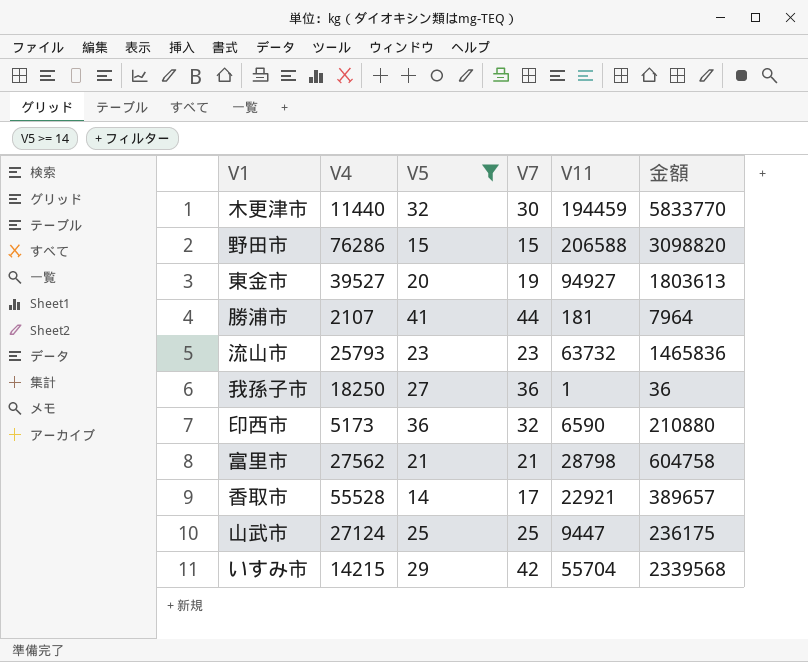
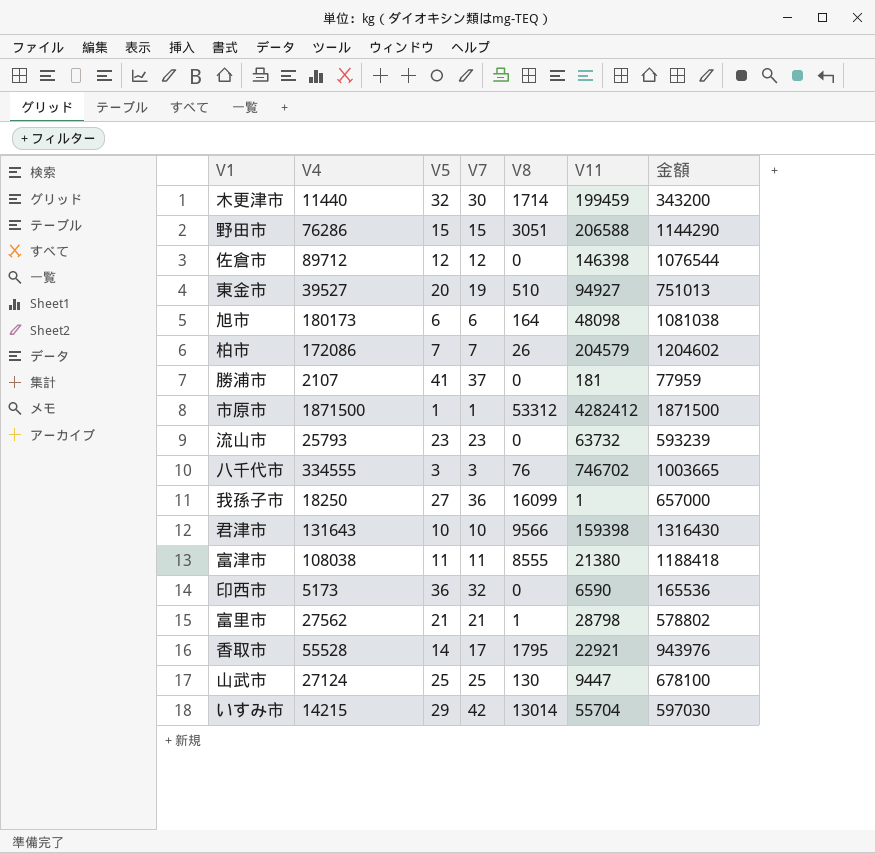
filter: V5 >= 14 -> none
column V8 | position: none -> 5
column 金額 | formula: [V7] * [V11] -> [V4] * [V7]
木更津市 | V11: 194459 -> 199459
勝浦市 | V7: 44 -> 37

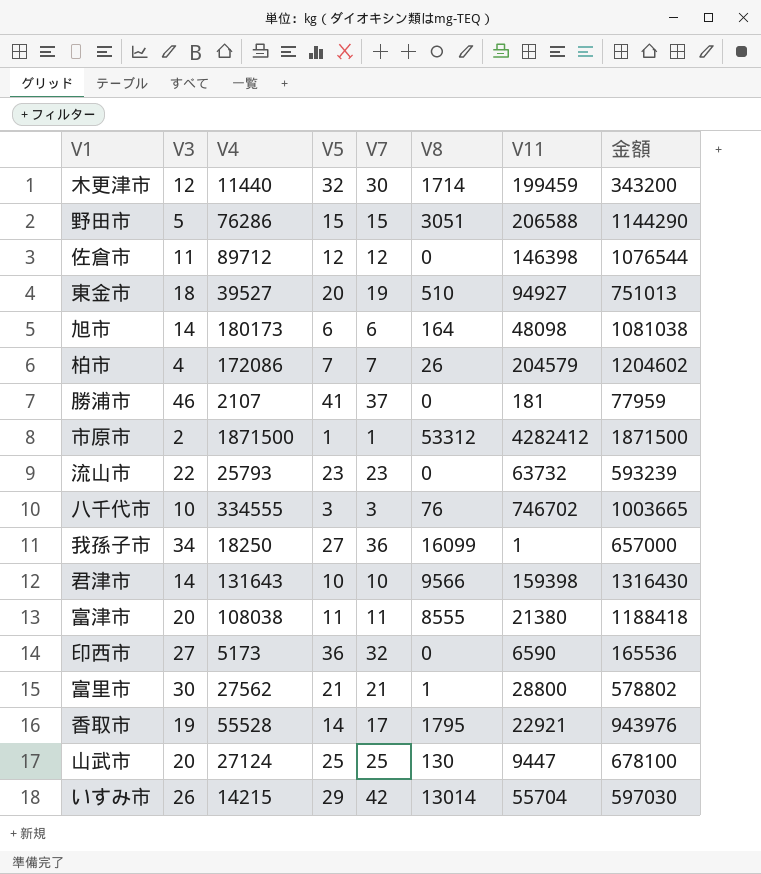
column V3 | position: none -> 2
富里市 | V11: 28798 -> 28800

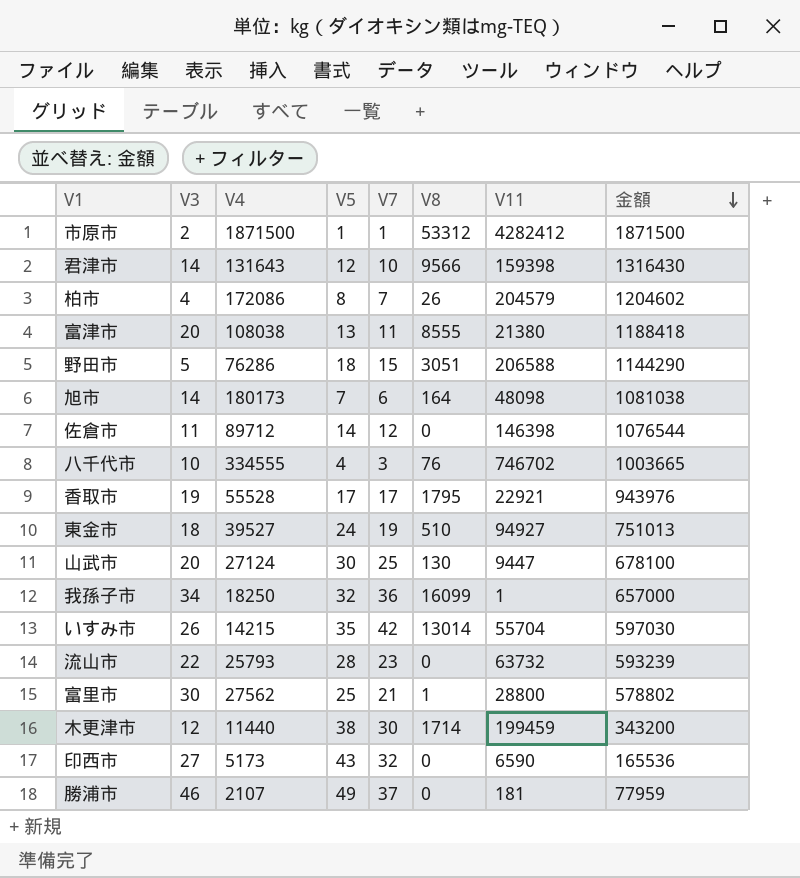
row order: none -> 金額 descending
君津市 | V5: 10 -> 12
柏市 | V5: 7 -> 8
富津市 | V5: 11 -> 13
野田市 | V5: 15 -> 18
旭市 | V5: 6 -> 7
佐倉市 | V5: 12 -> 14
八千代市 | V5: 3 -> 4
香取市 | V5: 14 -> 17
東金市 | V5: 20 -> 24
山武市 | V5: 25 -> 30
我孫子市 | V5: 27 -> 32
いすみ市 | V5: 29 -> 35
流山市 | V5: 23 -> 28
富里市 | V5: 21 -> 25
木更津市 | V5: 32 -> 38
印西市 | V5: 36 -> 43
勝浦市 | V5: 41 -> 49

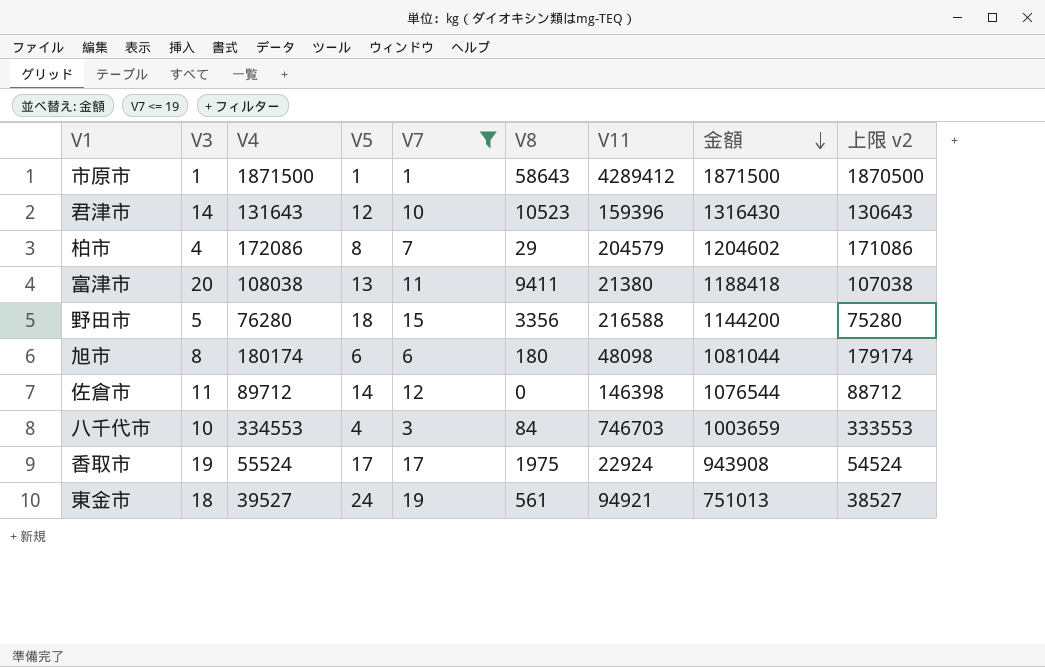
filter: none -> V7 <= 19
column 上限 v2 | formula: none -> [V4] - 1000
市原市 | V3: 2 -> 1
市原市 | V8: 53312 -> 58643
市原市 | V11: 4282412 -> 4289412
君津市 | V8: 9566 -> 10523
君津市 | V11: 159398 -> 159396
柏市 | V8: 26 -> 29
富津市 | V8: 8555 -> 9411
野田市 | V4: 76286 -> 76280
野田市 | V8: 3051 -> 3356
野田市 | V11: 206588 -> 216588
野田市 | 金額: 1144290 -> 1144200
旭市 | V3: 14 -> 8
旭市 | V4: 180173 -> 180174
旭市 | V5: 7 -> 6
旭市 | V8: 164 -> 180
旭市 | 金額: 1081038 -> 1081044
八千代市 | V4: 334555 -> 334553
八千代市 | V8: 76 -> 84
八千代市 | V11: 746702 -> 746703
八千代市 | 金額: 1003665 -> 1003659
香取市 | V4: 55528 -> 55524
香取市 | V8: 1795 -> 1975
香取市 | V11: 22921 -> 22924
香取市 | 金額: 943976 -> 943908
東金市 | V8: 510 -> 561
東金市 | V11: 94927 -> 94921

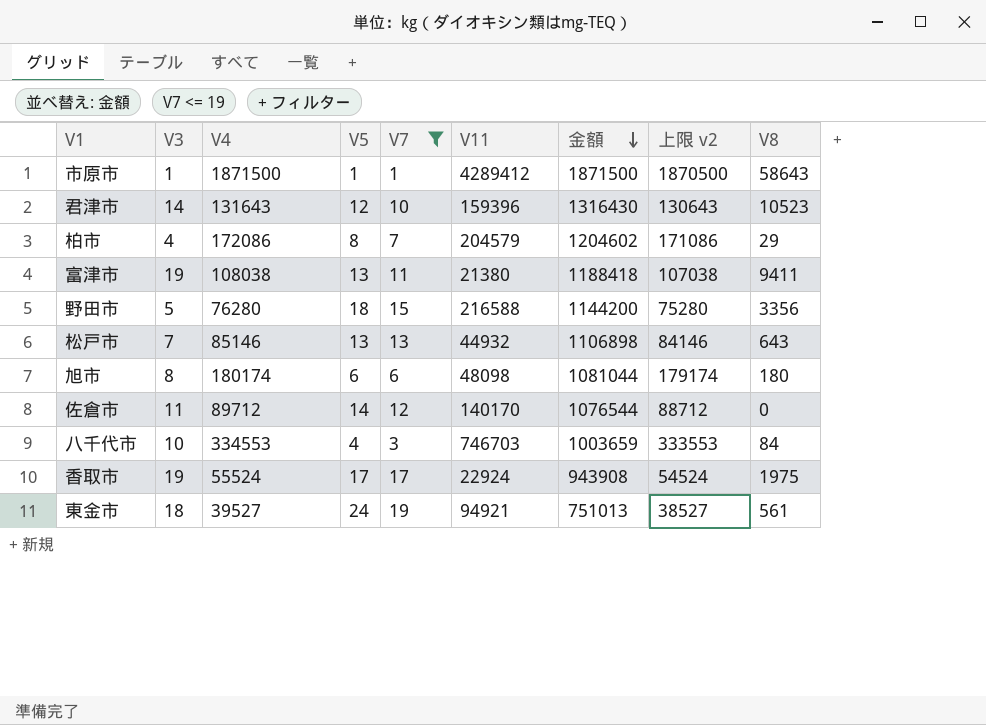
column V8 | position: 6 -> 9
富津市 | V3: 20 -> 19
row 松戸市: none -> 7 | 85146 | 13 | 13 | 44932 | 1106898 | 84146 | 643
佐倉市 | V11: 146398 -> 140170

